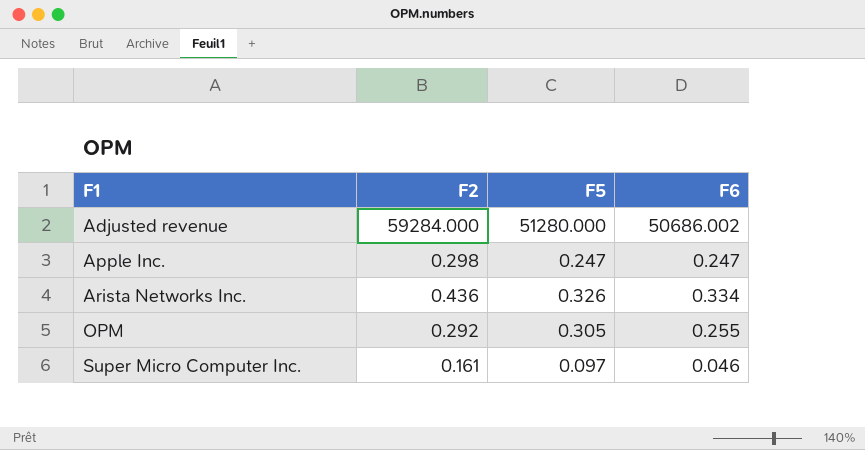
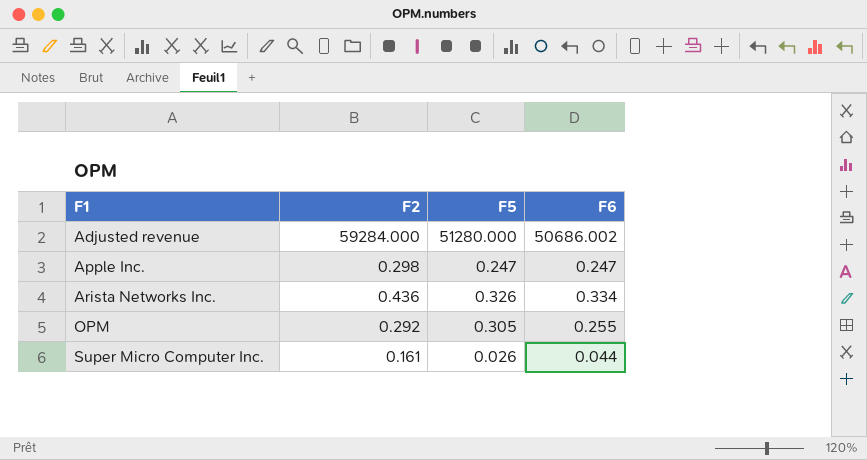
Super Micro Computer Inc. | F5: 0.097 -> 0.026
Super Micro Computer Inc. | F6: 0.046 -> 0.044

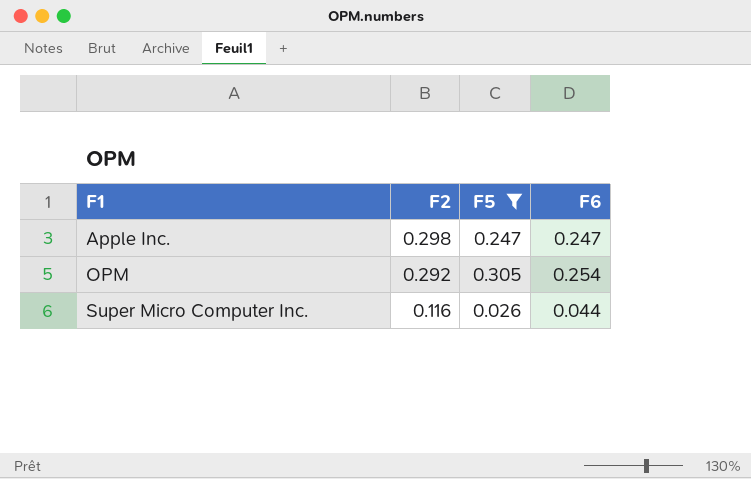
filter: none -> F5 <= 0.305
OPM | F6: 0.255 -> 0.254
Super Micro Computer Inc. | F2: 0.161 -> 0.116

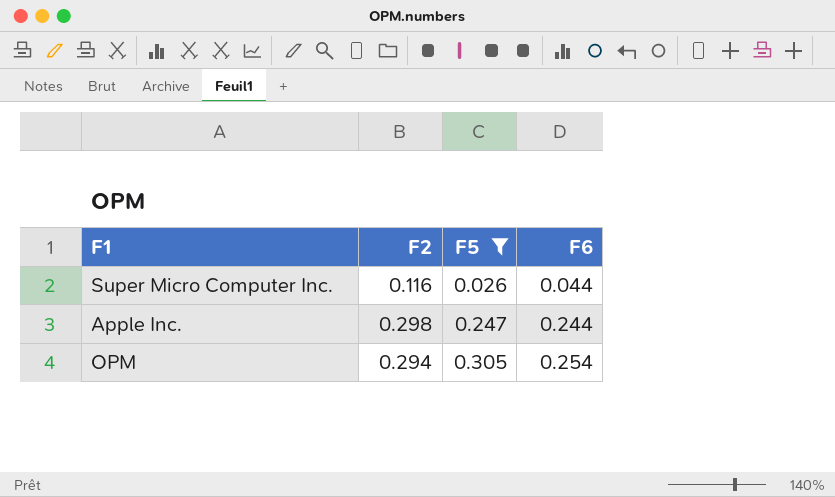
row order: F1 ascending -> F5 ascending
Apple Inc. | F6: 0.247 -> 0.244
OPM | F2: 0.292 -> 0.294

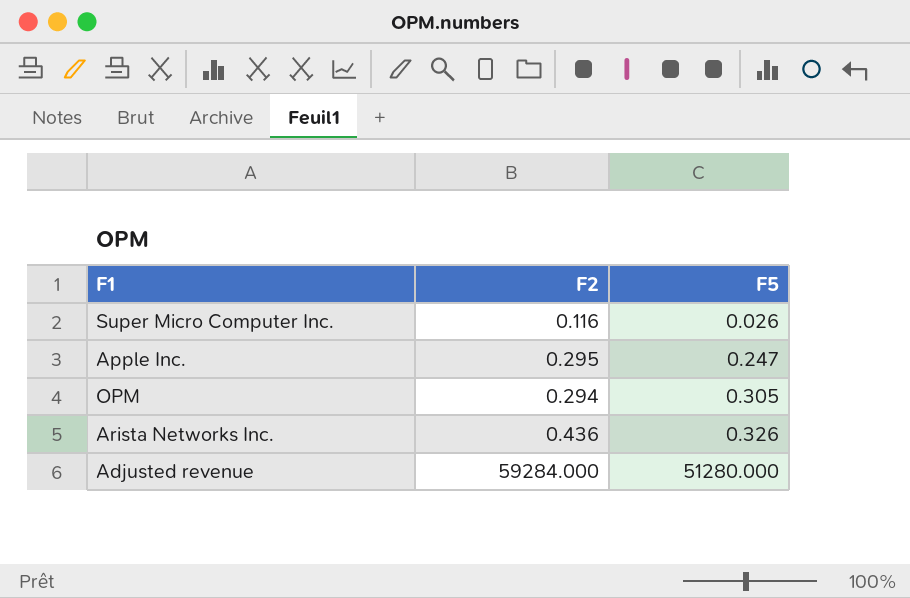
filter: F5 <= 0.305 -> none
column F6 | position: 4 -> none
Apple Inc. | F2: 0.298 -> 0.295

